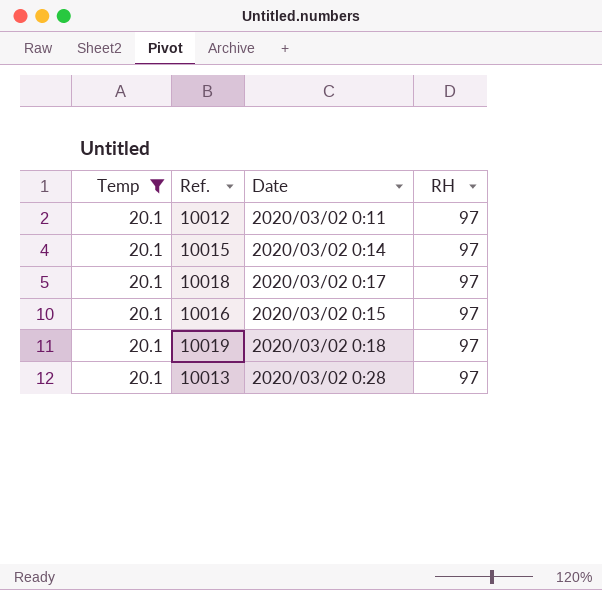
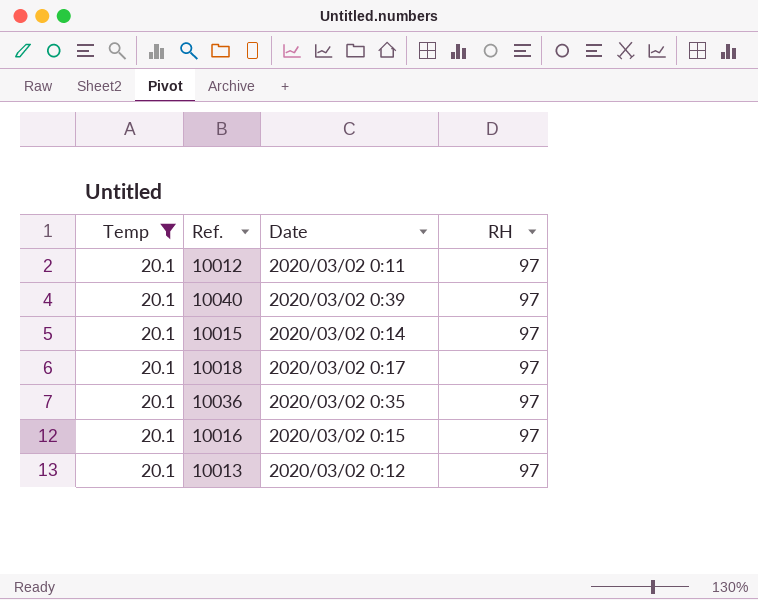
row 10019: 20.1 | 2020/03/02 0:18 | 97 -> none
row 10040: none -> 20.1 | 2020/03/02 0:39 | 97
row 10036: none -> 20.1 | 2020/03/02 0:35 | 97
10013 | Date: 2020/03/02 0:28 -> 2020/03/02 0:12

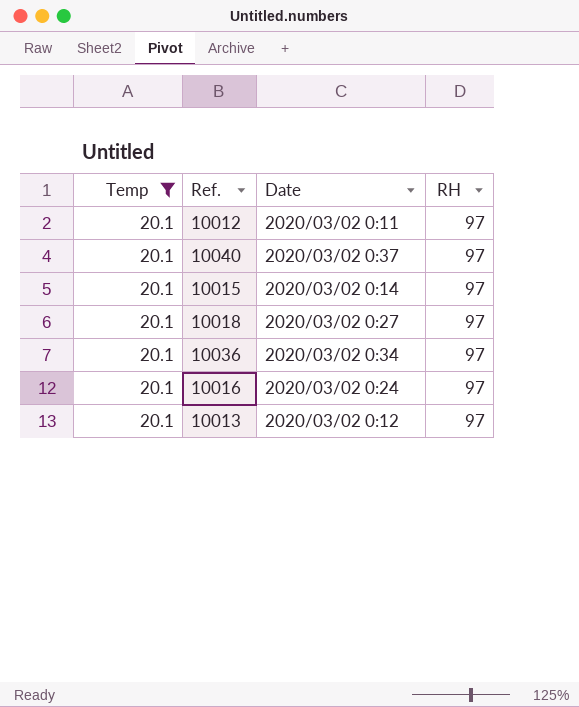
10040 | Date: 2020/03/02 0:39 -> 2020/03/02 0:37
10018 | Date: 2020/03/02 0:17 -> 2020/03/02 0:27
10036 | Date: 2020/03/02 0:35 -> 2020/03/02 0:34
10016 | Date: 2020/03/02 0:15 -> 2020/03/02 0:24

